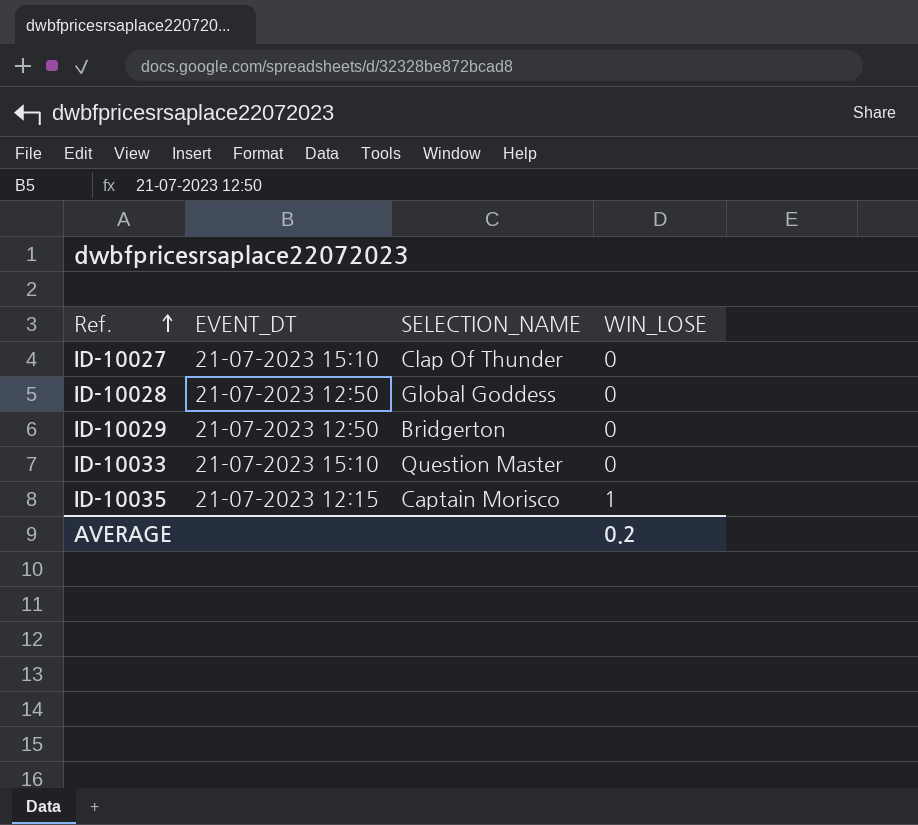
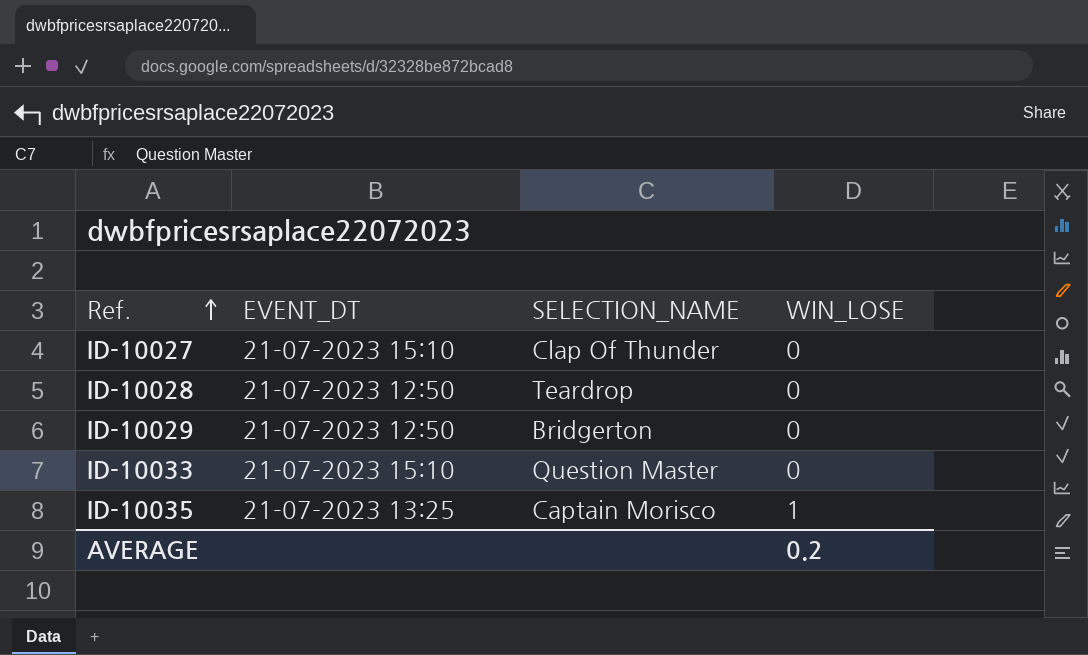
ID-10028 | SELECTION_NAME: Global Goddess -> Teardrop
ID-10035 | EVENT_DT: 21-07-2023 12:15 -> 21-07-2023 13:25

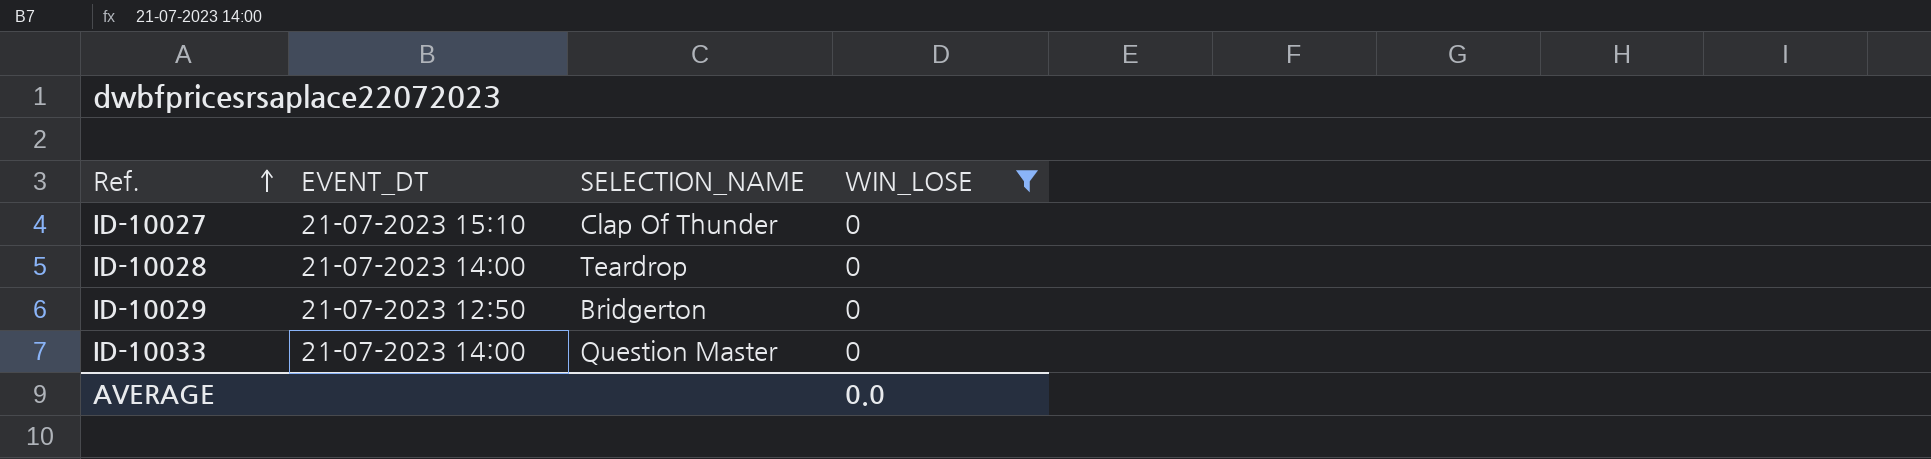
filter: none -> WIN_LOSE = 0
ID-10028 | EVENT_DT: 21-07-2023 12:50 -> 21-07-2023 14:00
ID-10033 | EVENT_DT: 21-07-2023 15:10 -> 21-07-2023 14:00
AVERAGE | WIN_LOSE: 0.2 -> 0.0

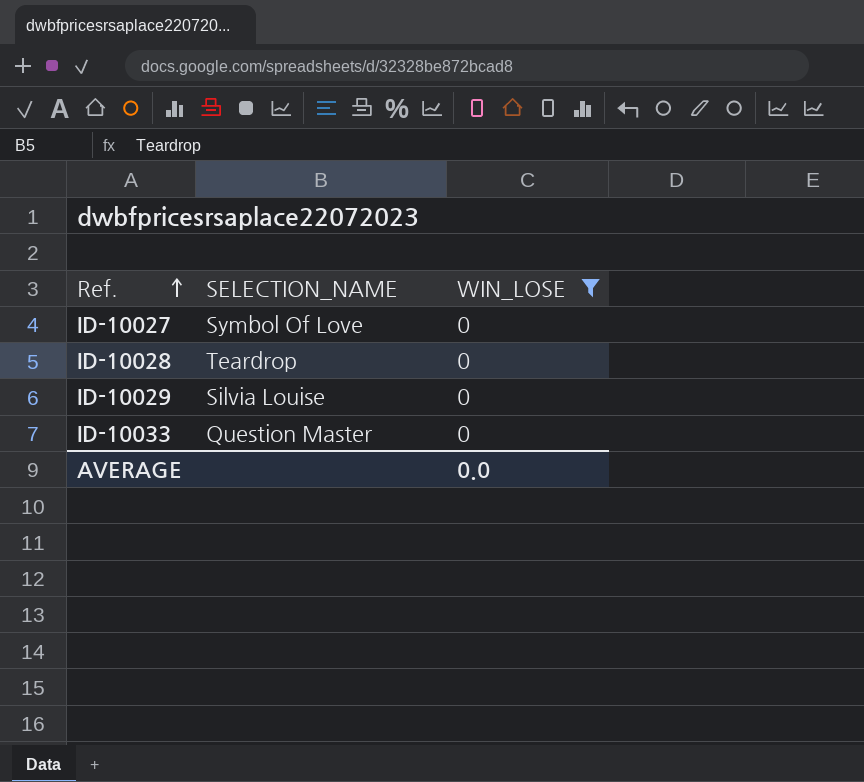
column EVENT_DT | position: 2 -> none
ID-10027 | SELECTION_NAME: Clap Of Thunder -> Symbol Of Love
ID-10029 | SELECTION_NAME: Bridgerton -> Silvia Louise

